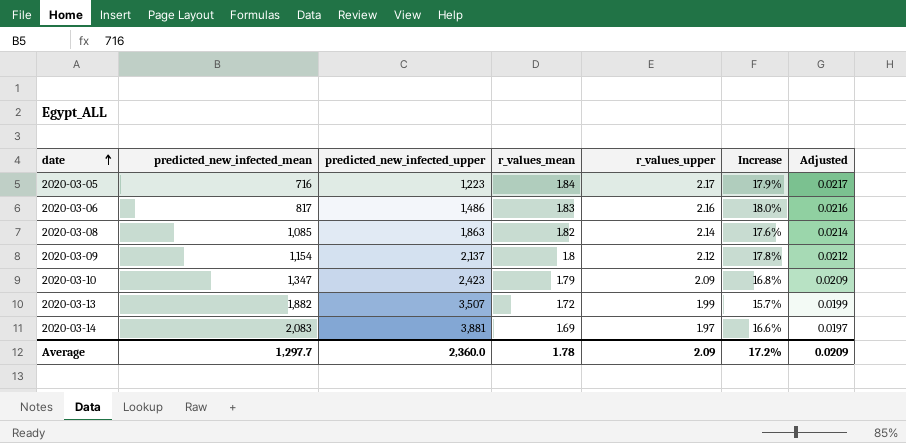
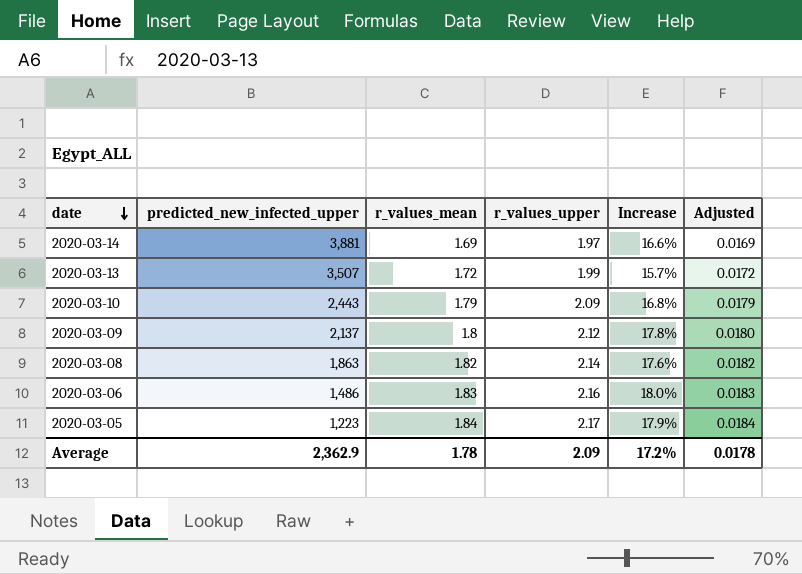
row order: date ascending -> date descending
column predicted_new_infected_mean | position: 2 -> none
column Adjusted | formula: [r_values_upper] * 0.01 -> [r_values_mean] * 0.01
2020-03-10 | predicted_new_infected_upper: 2,423 -> 2,443
Average | predicted_new_infected_upper: 2,360.0 -> 2,362.9
Average | Adjusted: 0.0209 -> 0.0178

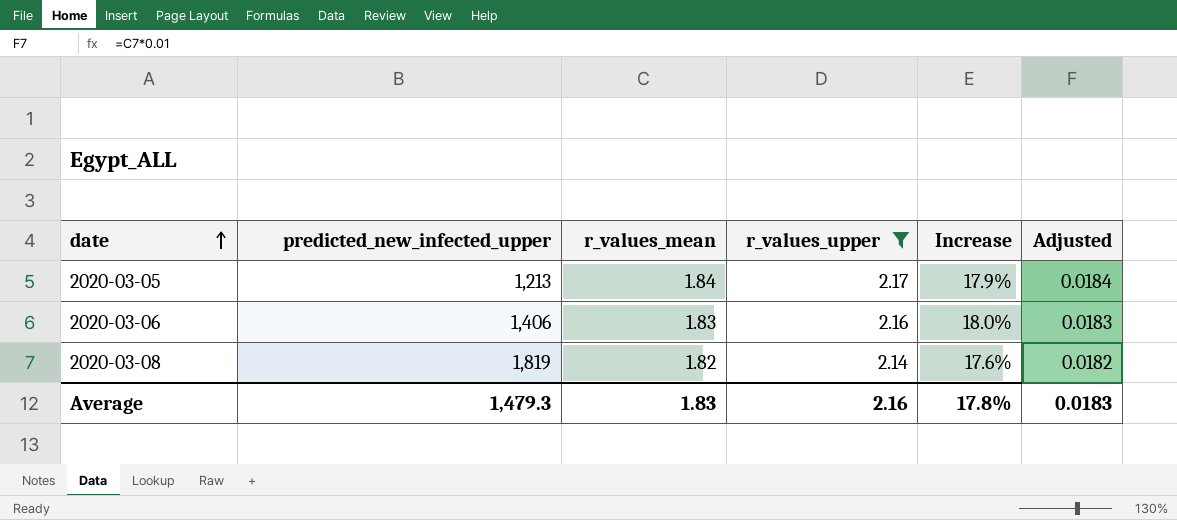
filter: none -> r_values_upper >= 2.14
row order: date descending -> date ascending
2020-03-05 | predicted_new_infected_upper: 1,223 -> 1,213
2020-03-06 | predicted_new_infected_upper: 1,486 -> 1,406
2020-03-08 | predicted_new_infected_upper: 1,863 -> 1,819
Average | predicted_new_infected_upper: 2,362.9 -> 1,479.3
Average | r_values_mean: 1.78 -> 1.83
Average | r_values_upper: 2.09 -> 2.16
Average | Increase: 17.2% -> 17.8%
Average | Adjusted: 0.0178 -> 0.0183

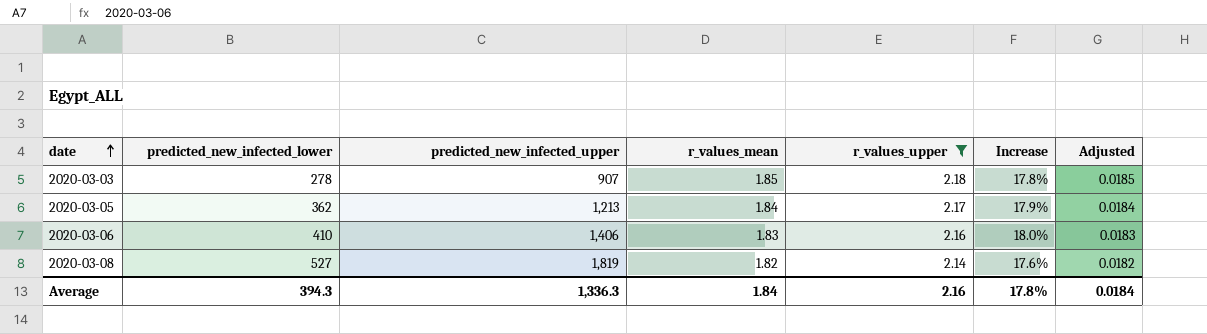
column predicted_new_infected_lower | position: none -> 2
row 2020-03-03: none -> 278 | 907 | 1.85 | 2.18 | 17.8% | 0.0185
Average | predicted_new_infected_upper: 1,479.3 -> 1,336.3
Average | r_values_mean: 1.83 -> 1.84
Average | Adjusted: 0.0183 -> 0.0184

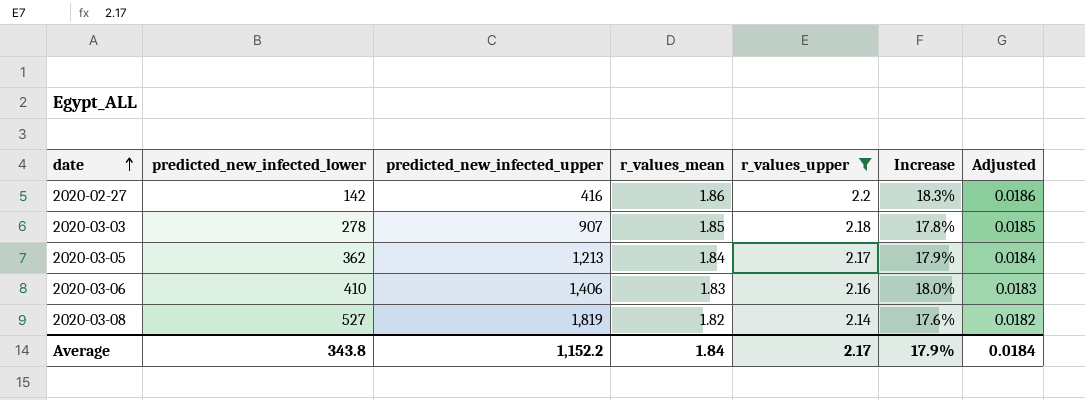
row 2020-02-27: none -> 142 | 416 | 1.86 | 2.2 | 18.3% | 0.0186
Average | predicted_new_infected_lower: 394.3 -> 343.8
Average | predicted_new_infected_upper: 1,336.3 -> 1,152.2
Average | r_values_upper: 2.16 -> 2.17
Average | Increase: 17.8% -> 17.9%

